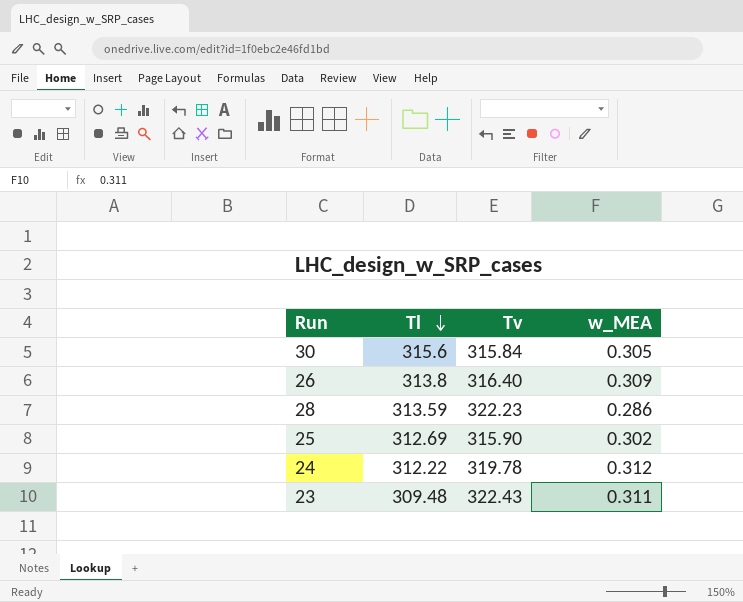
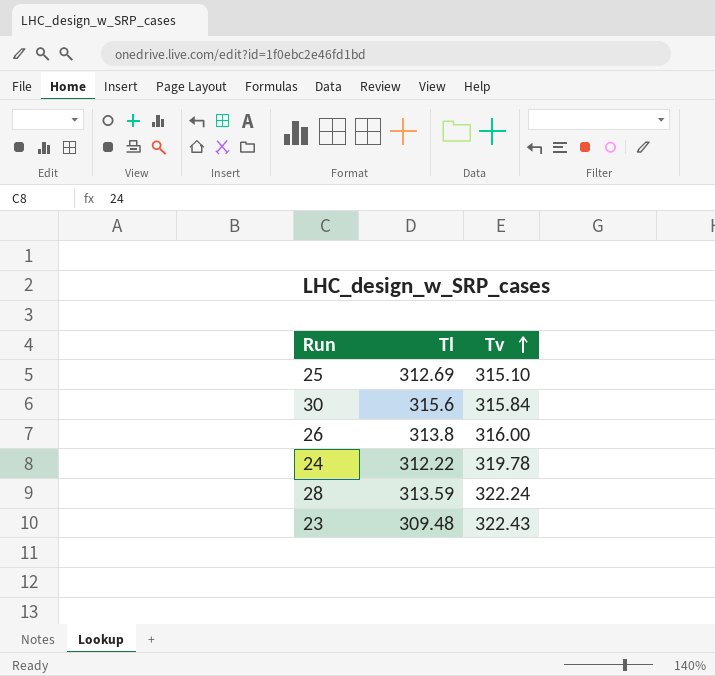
row order: Tl descending -> Tv ascending
column w_MEA | position: 4 -> none
25 | Tv: 315.90 -> 315.10
26 | Tv: 316.40 -> 316.00
28 | Tv: 322.23 -> 322.24

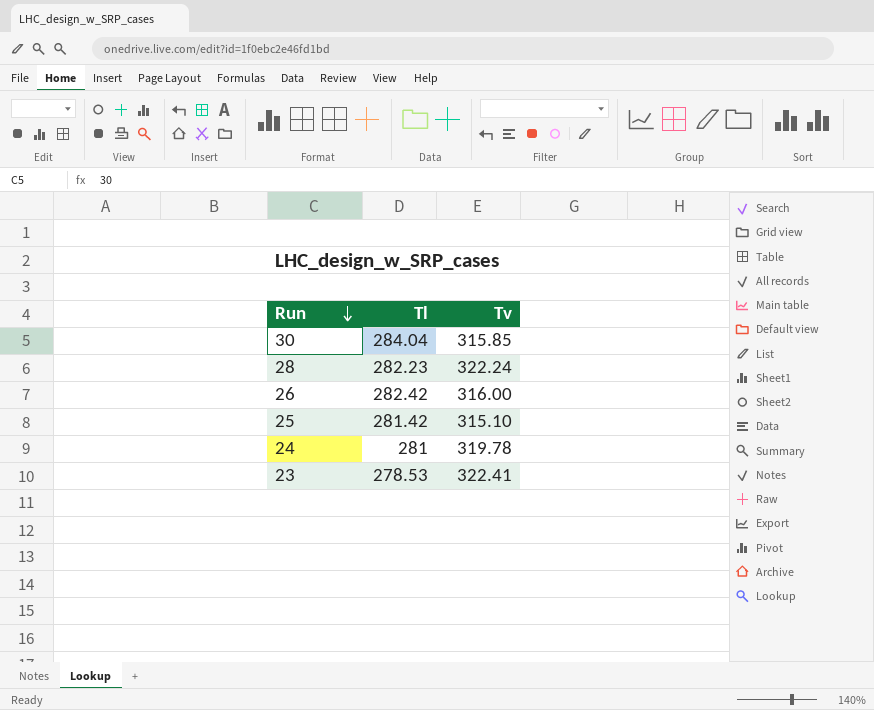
row order: Tv ascending -> Run descending
30 | Tl: 315.6 -> 284.04
30 | Tv: 315.84 -> 315.85
28 | Tl: 313.59 -> 282.23
26 | Tl: 313.8 -> 282.42
25 | Tl: 312.69 -> 281.42
24 | Tl: 312.22 -> 281
23 | Tl: 309.48 -> 278.53
23 | Tv: 322.43 -> 322.41

